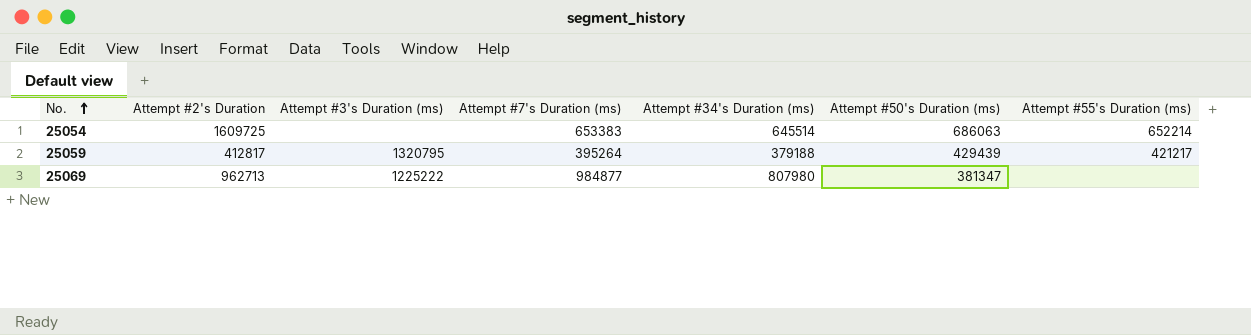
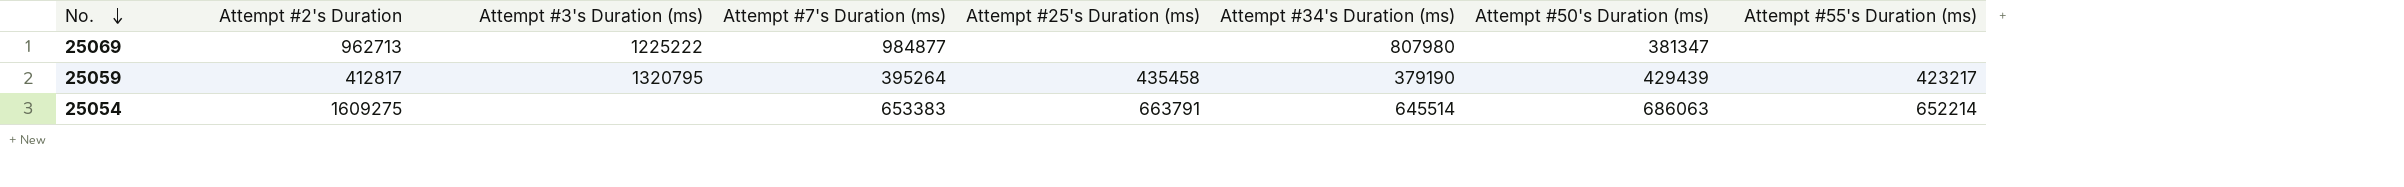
row order: No. ascending -> No. descending
column Attempt #25's Duration (ms) | position: none -> 5
25059 | Attempt #34's Duration (ms): 379188 -> 379190
25059 | Attempt #55's Duration (ms): 421217 -> 423217
25054 | Attempt #2's Duration: 1609725 -> 1609275

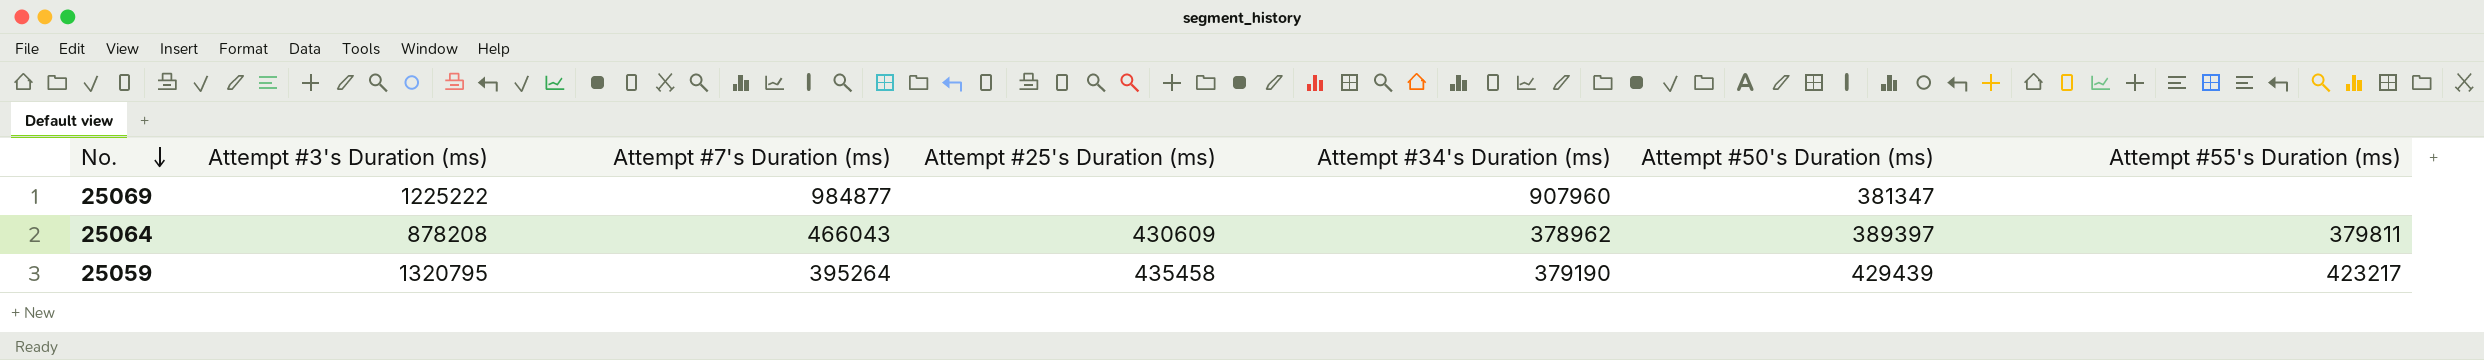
column Attempt #2's Duration | position: 2 -> none
row 25054: 1609275 | none | 653383 | 663791 | 645514 | 686063 | 652214 -> none
25069 | Attempt #34's Duration (ms): 807980 -> 907960
row 25064: none -> 878208 | 466043 | 430609 | 378962 | 389397 | 379811

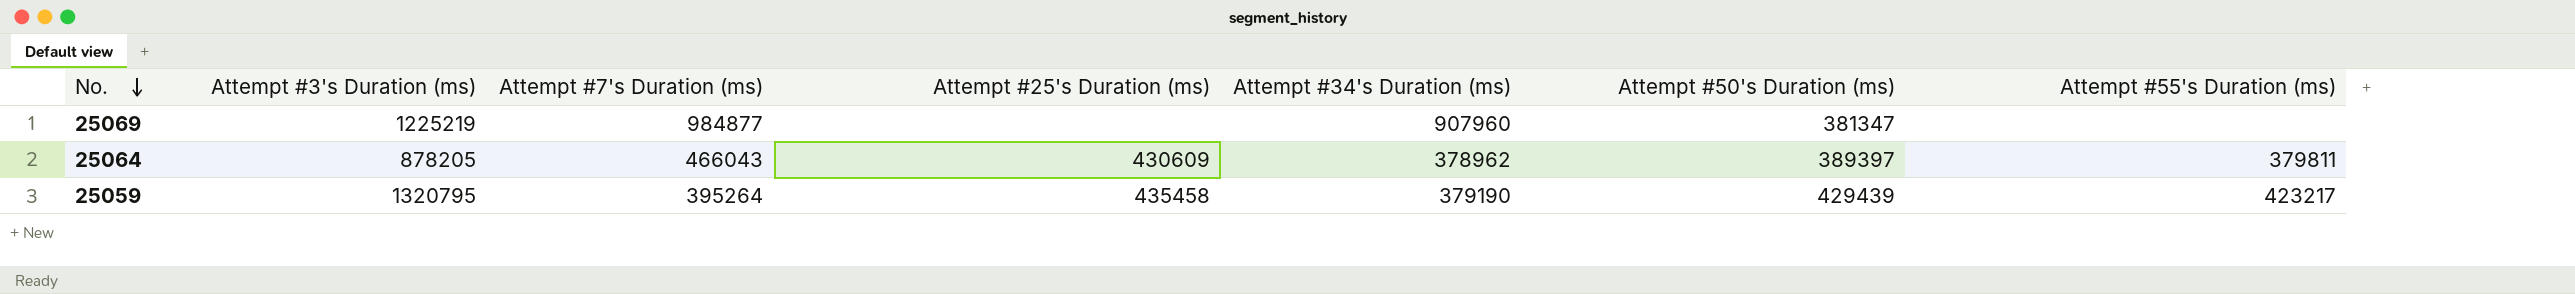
25069 | Attempt #3's Duration (ms): 1225222 -> 1225219
25064 | Attempt #3's Duration (ms): 878208 -> 878205

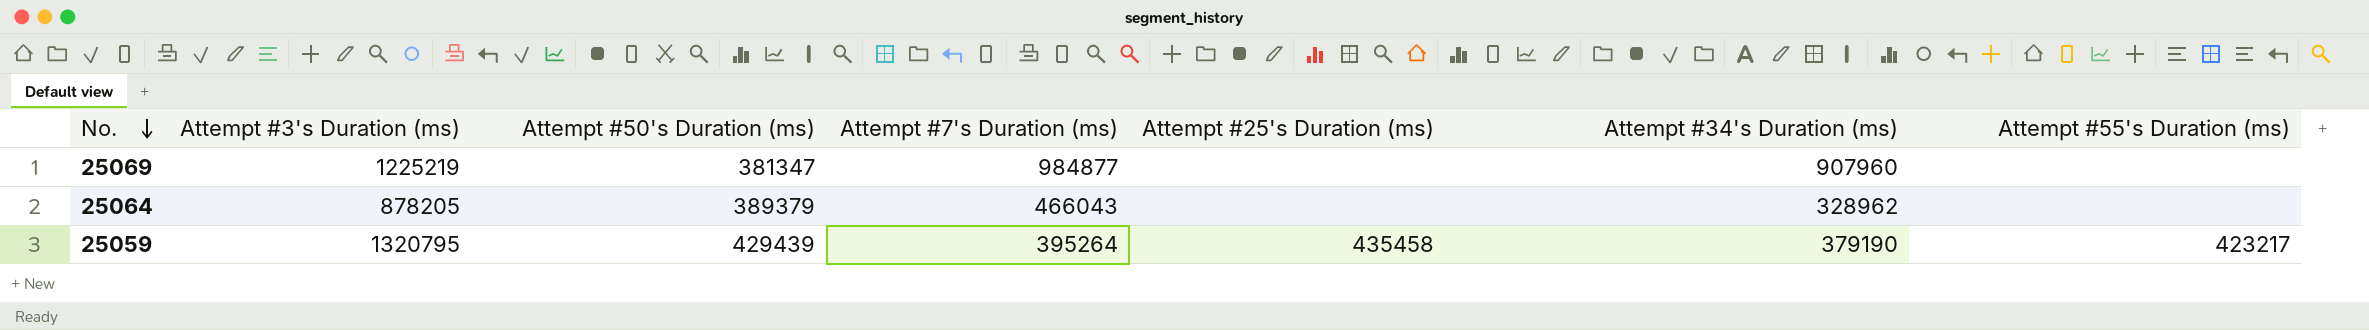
column Attempt #50's Duration (ms) | position: 6 -> 3
25064 | Attempt #50's Duration (ms): 389397 -> 389379
25064 | Attempt #25's Duration (ms): 430609 -> none
25064 | Attempt #34's Duration (ms): 378962 -> 328962
25064 | Attempt #55's Duration (ms): 379811 -> none

